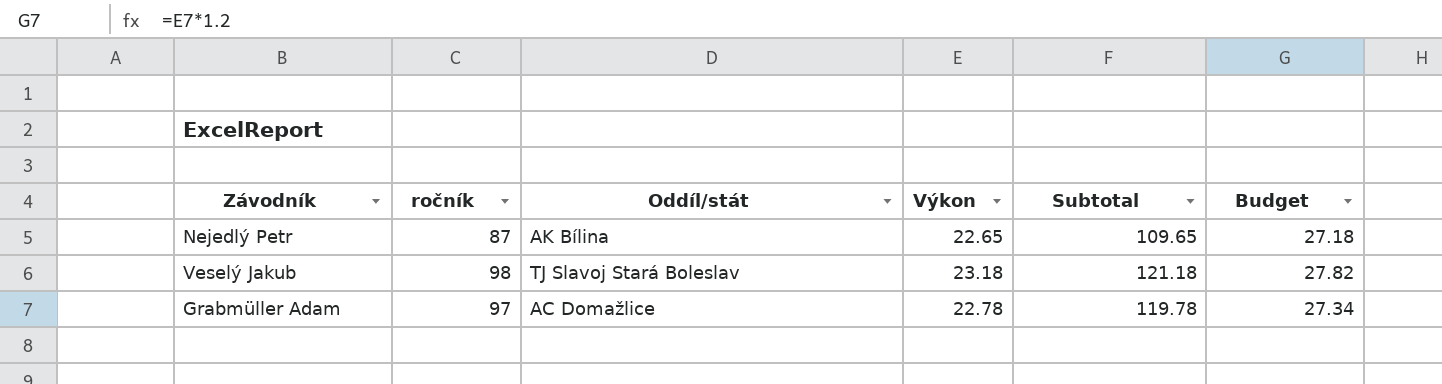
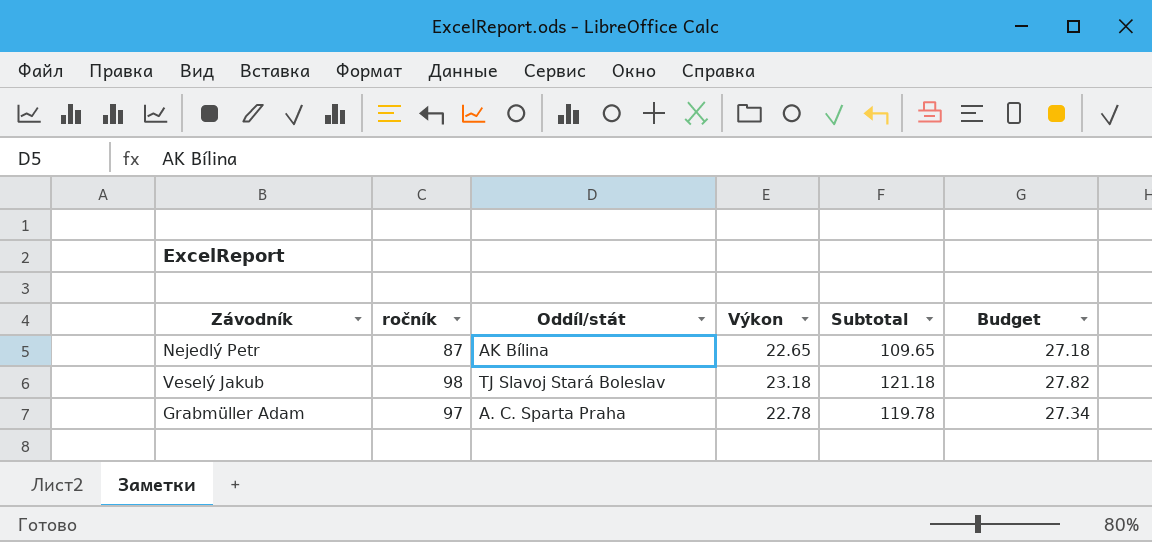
Grabmüller Adam | Oddíl/stát: AC Domažlice -> A. C. Sparta Praha

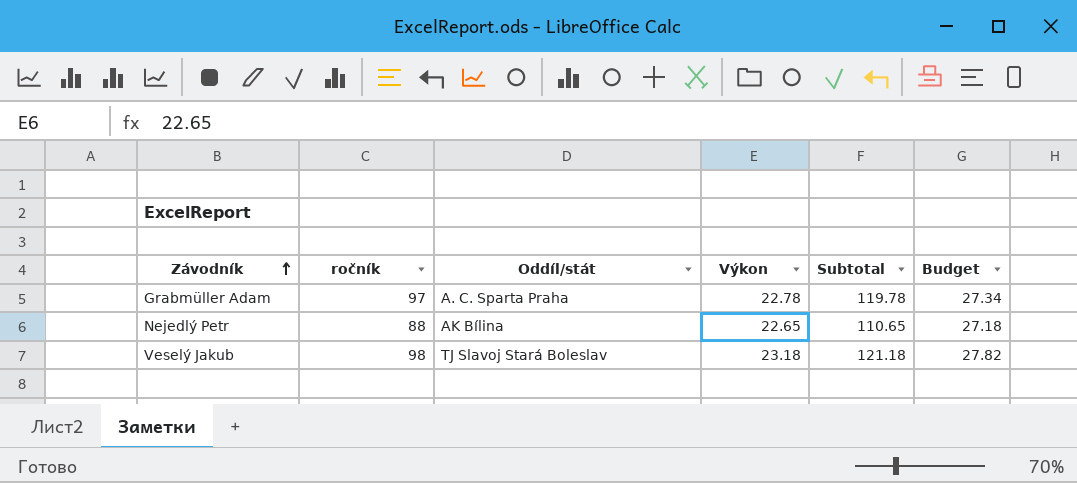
row order: none -> Závodník ascending
Nejedlý Petr | ročník: 87 -> 88
Nejedlý Petr | Subtotal: 109.65 -> 110.65

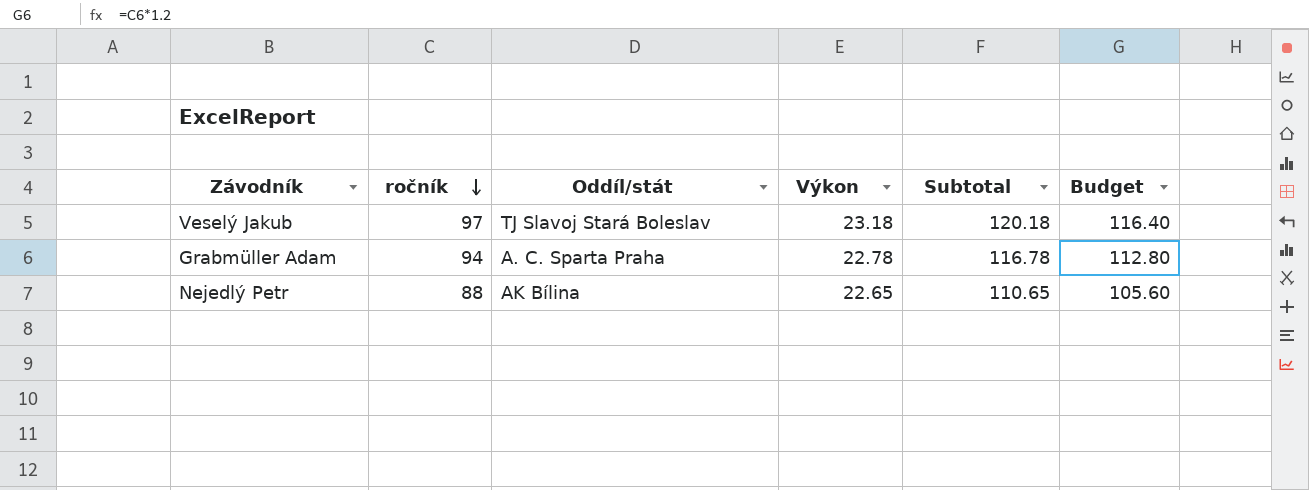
row order: Závodník ascending -> ročník descending
column Budget | formula: [Výkon] * 1.2 -> [ročník] * 1.2
Veselý Jakub | ročník: 98 -> 97
Veselý Jakub | Subtotal: 121.18 -> 120.18
Grabmüller Adam | ročník: 97 -> 94
Grabmüller Adam | Subtotal: 119.78 -> 116.78

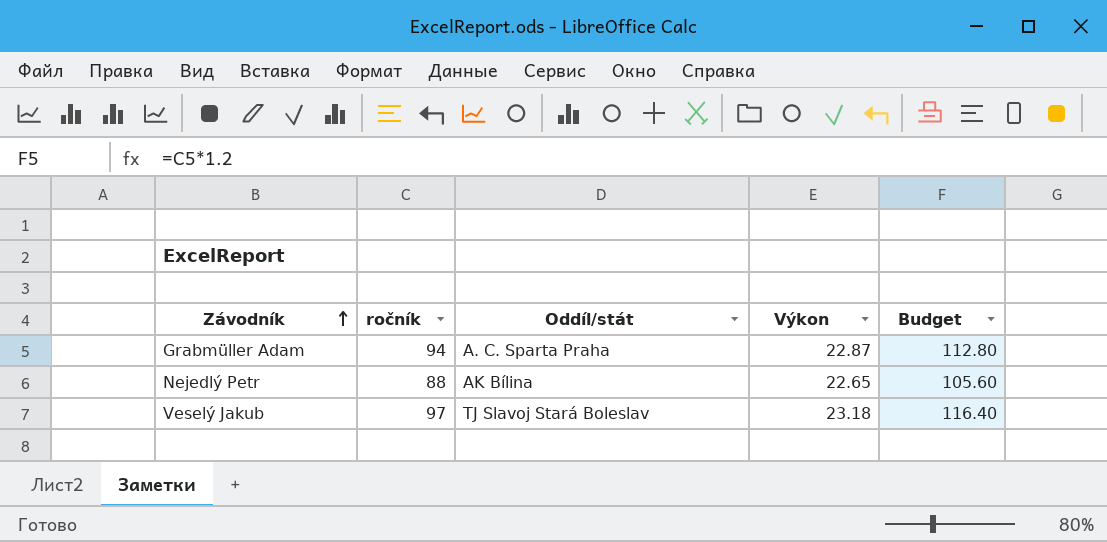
row order: ročník descending -> Závodník ascending
column Subtotal | formula: [ročník] + [Výkon] -> none
Grabmüller Adam | Výkon: 22.78 -> 22.87

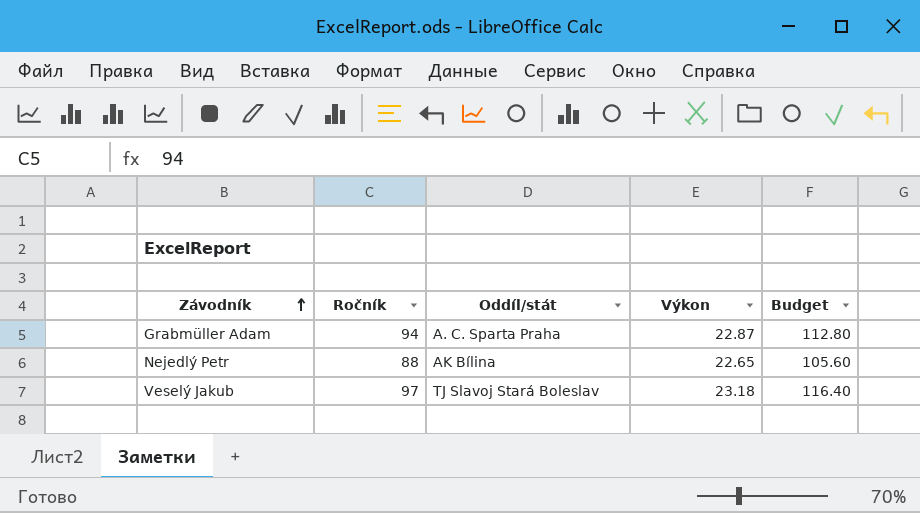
column name: ročník -> Ročník

